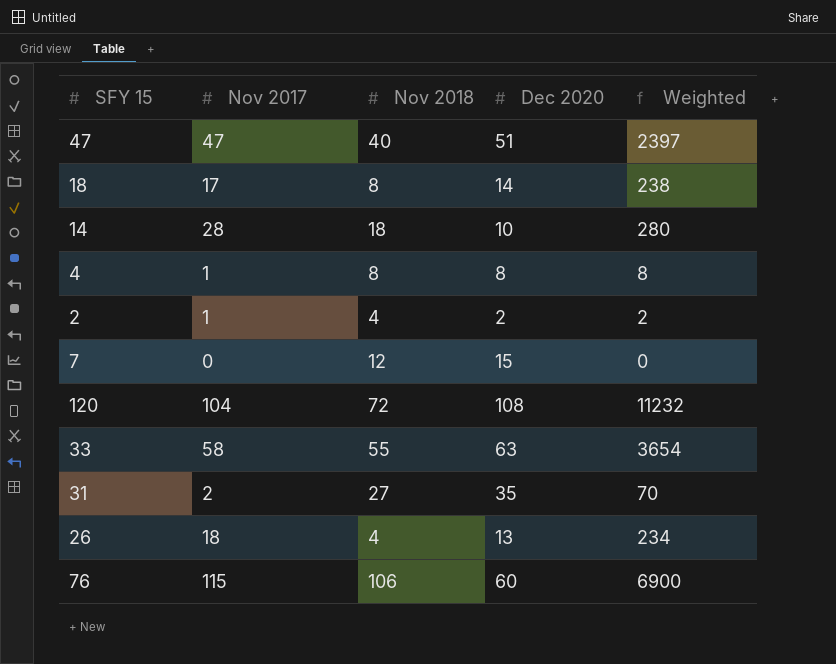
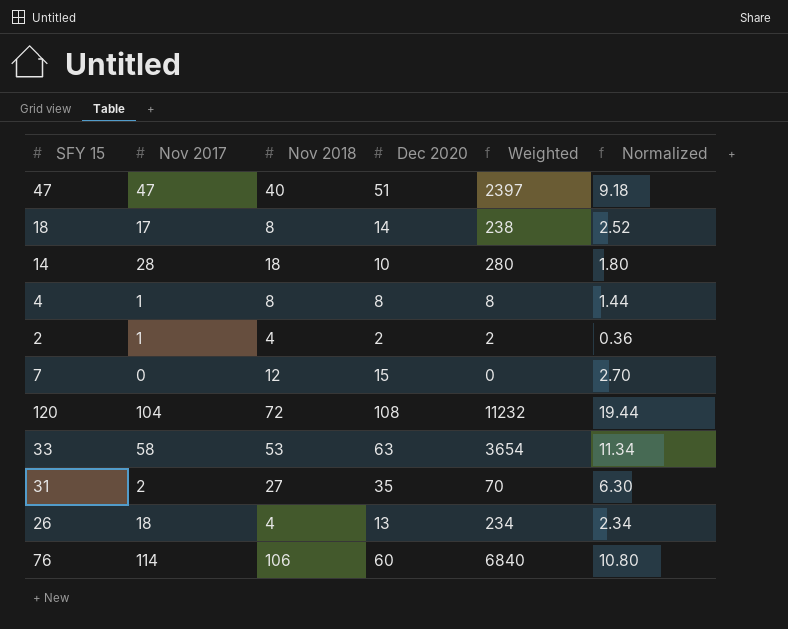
column Normalized | formula: none -> [Dec 2020] * 0.18
33 | Nov 2018: 55 -> 53
76 | Nov 2017: 115 -> 114
76 | Weighted: 6900 -> 6840

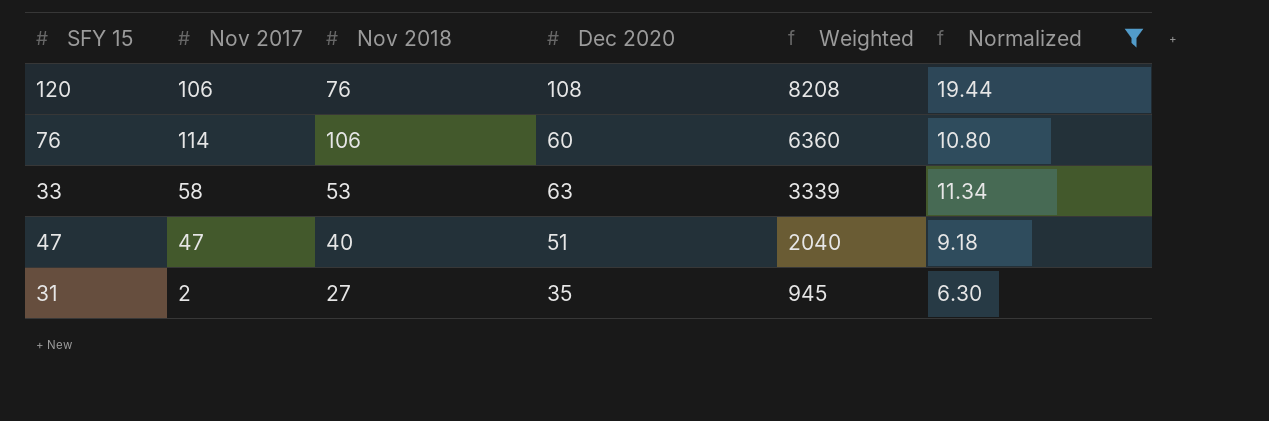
filter: none -> Normalized >= 6.30
row order: none -> Weighted descending
column Weighted | formula: [Nov 2017] * [Dec 2020] -> [Nov 2018] * [Dec 2020]
120 | Nov 2017: 104 -> 106
120 | Nov 2018: 72 -> 76

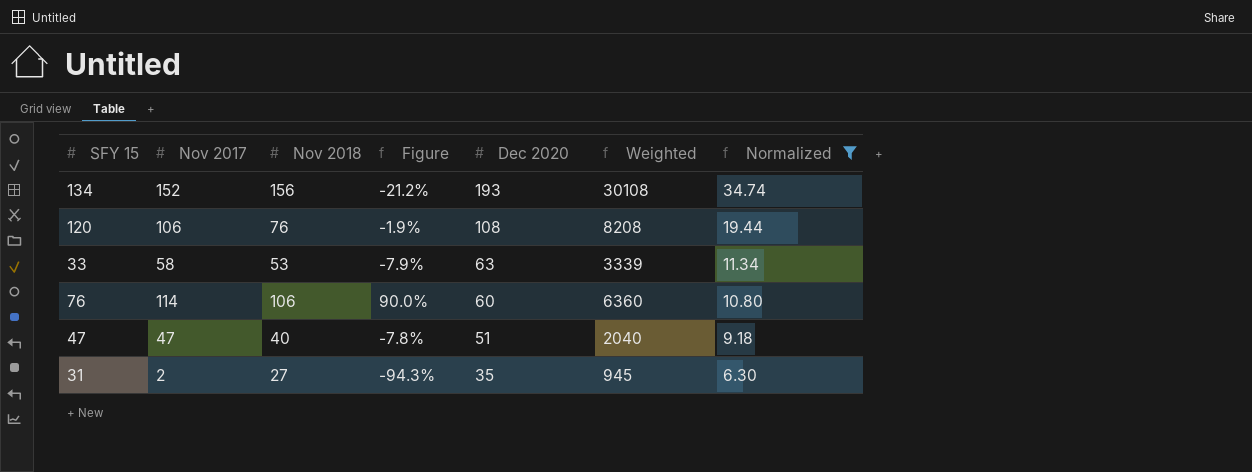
row order: Weighted descending -> Dec 2020 descending
column Figure | formula: none -> ([Nov 2017] - [Dec 2020]) / [Dec 2020]
row 134: none -> 152 | 156 | -21.2% | 193 | 30108 | 34.74

